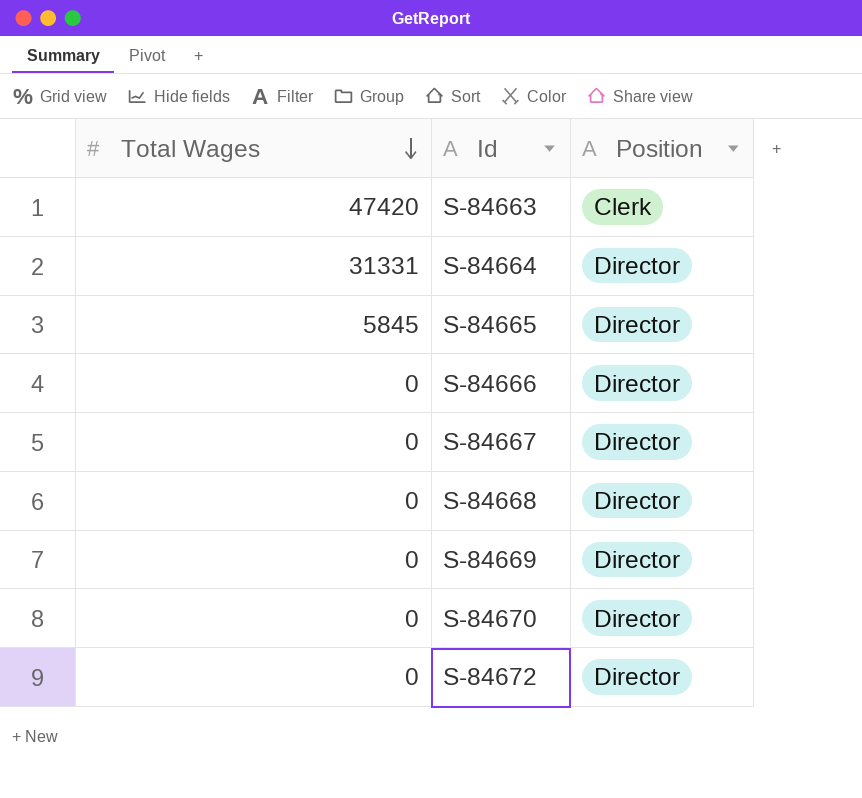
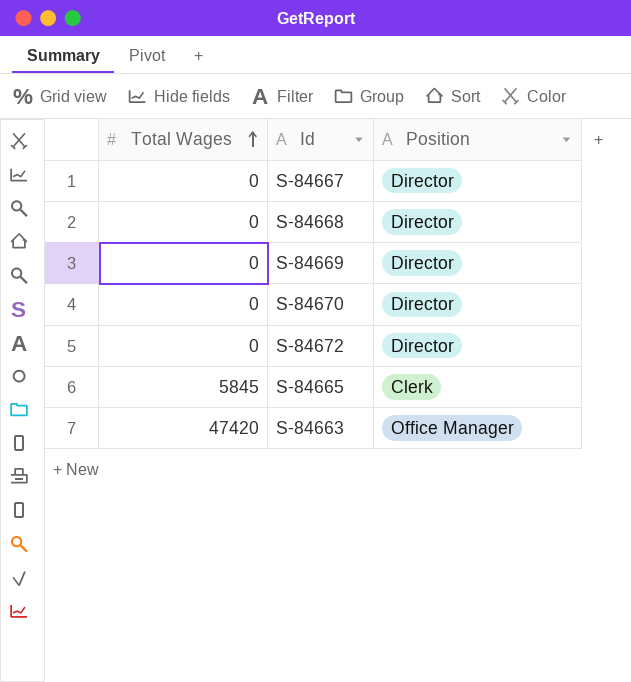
row order: Total Wages descending -> Total Wages ascending
row S-84664: 31331 | Director -> none
row S-84666: 0 | Director -> none
S-84665 | Position: Director -> Clerk
S-84663 | Position: Clerk -> Office Manager

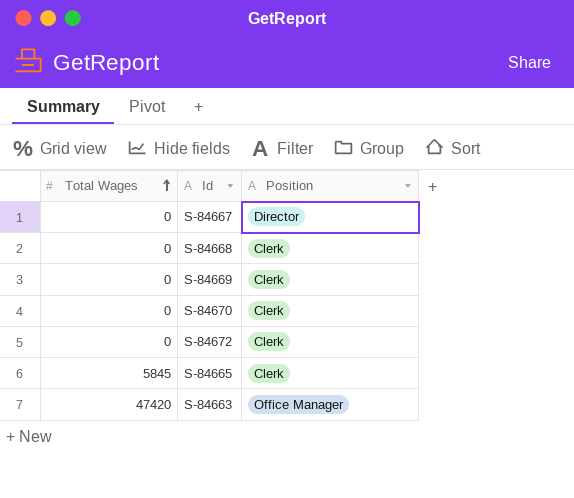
S-84668 | Position: Director -> Clerk
S-84669 | Position: Director -> Clerk
S-84670 | Position: Director -> Clerk
S-84672 | Position: Director -> Clerk

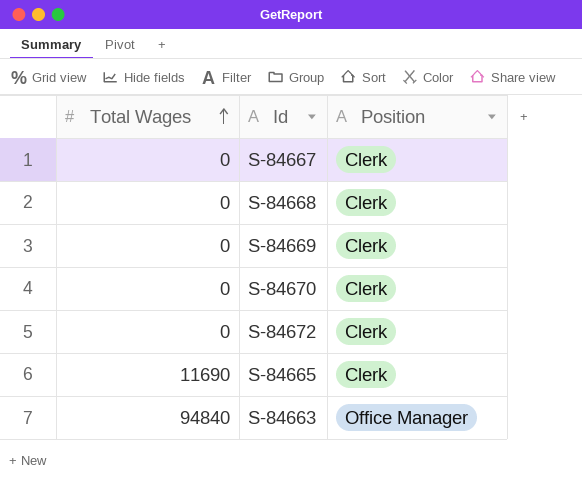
S-84667 | Position: Director -> Clerk
S-84665 | Total Wages: 5845 -> 11690
S-84663 | Total Wages: 47420 -> 94840

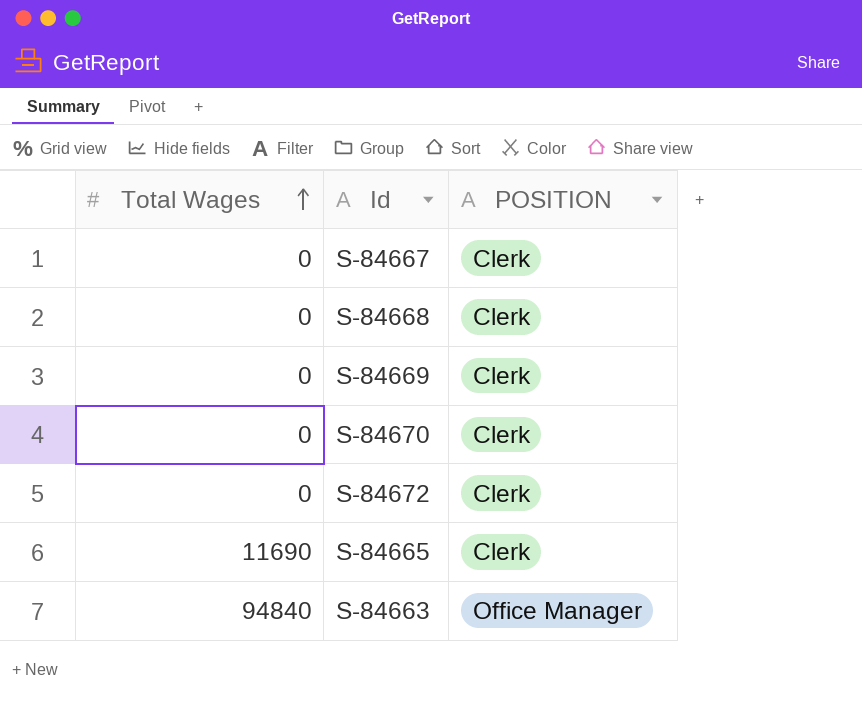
column name: Position -> POSITION

